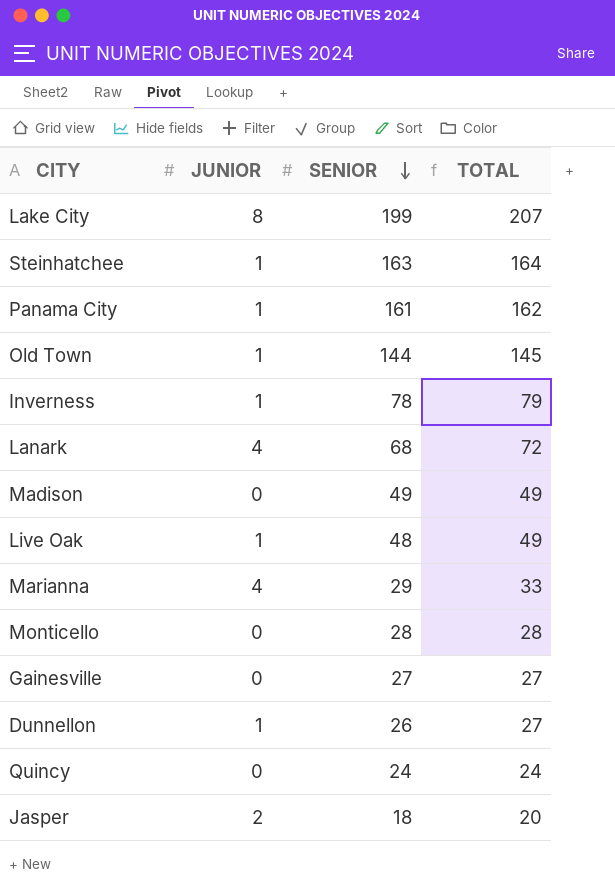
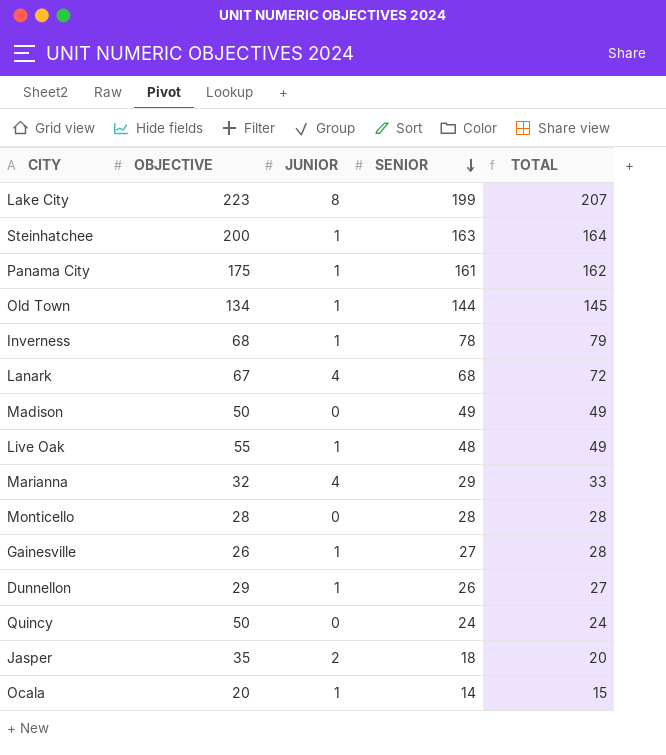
column OBJECTIVE | position: none -> 2
Gainesville | JUNIOR: 0 -> 1
Gainesville | TOTAL: 27 -> 28
row Ocala: none -> 20 | 1 | 14 | 15

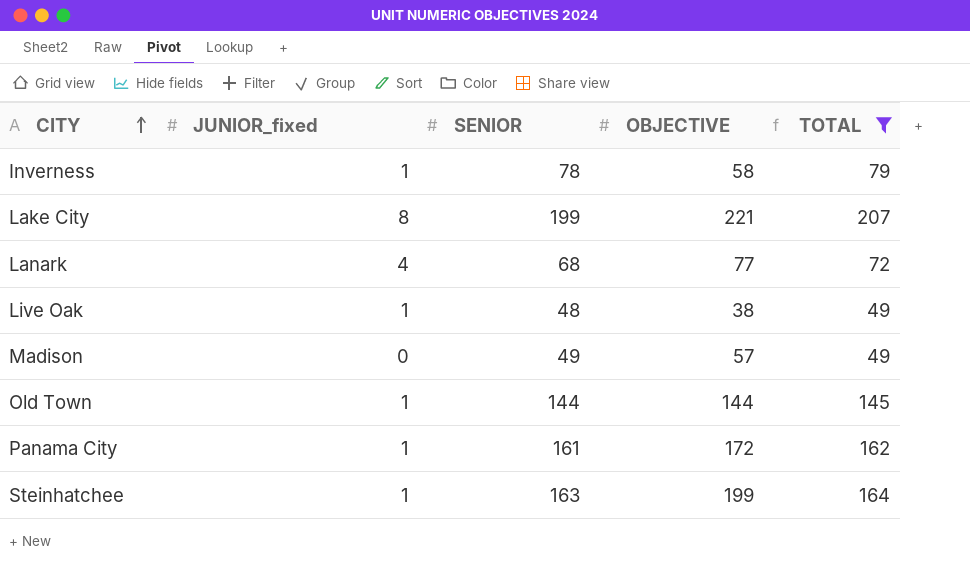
filter: none -> TOTAL >= 49
row order: SENIOR descending -> CITY ascending
column name: JUNIOR -> JUNIOR_fixed
column OBJECTIVE | position: 2 -> 4
Inverness | OBJECTIVE: 68 -> 58
Lake City | OBJECTIVE: 223 -> 221
Lanark | OBJECTIVE: 67 -> 77
Live Oak | OBJECTIVE: 55 -> 38
Madison | OBJECTIVE: 50 -> 57
Old Town | OBJECTIVE: 134 -> 144
Panama City | OBJECTIVE: 175 -> 172
Steinhatchee | OBJECTIVE: 200 -> 199

